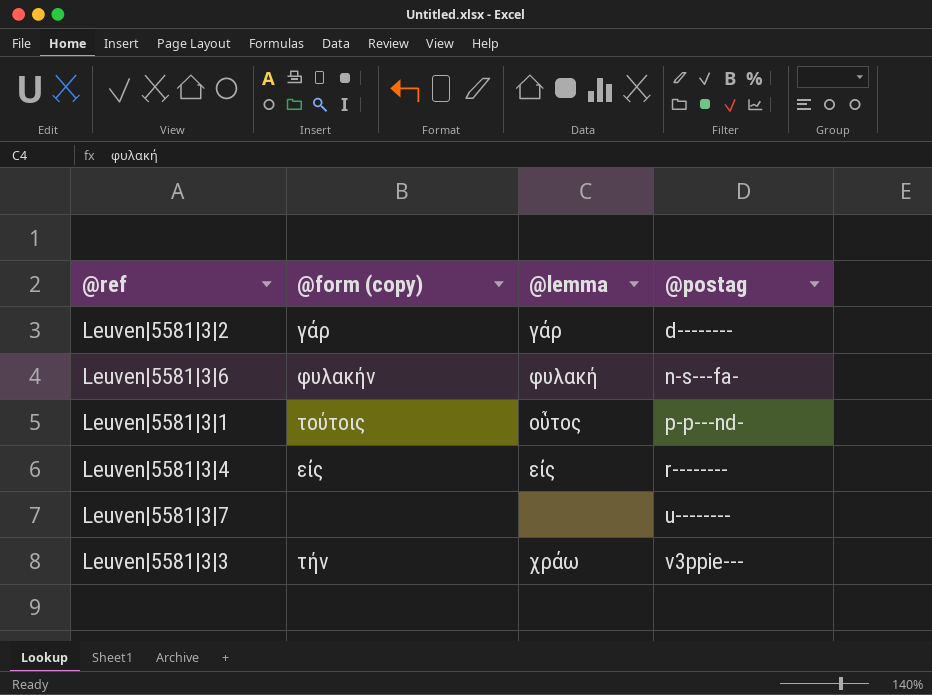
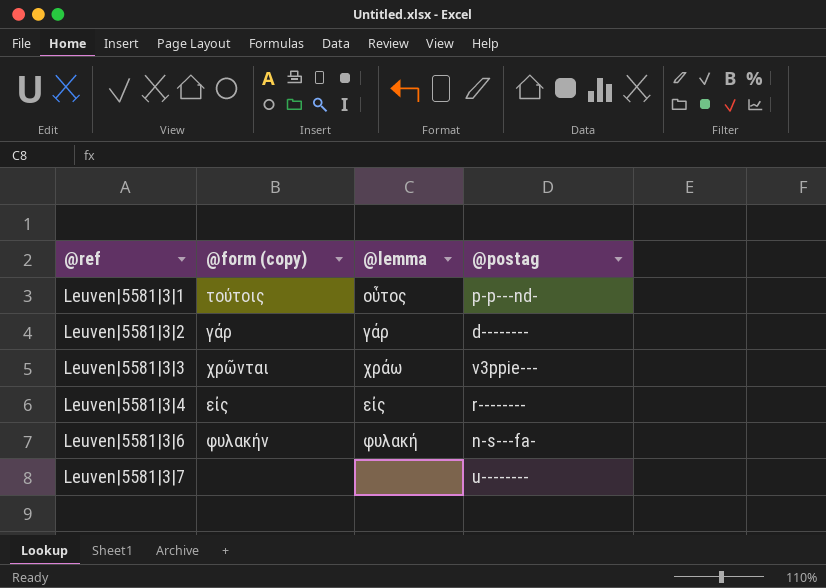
row order: @postag ascending -> @ref ascending
Leuven|5581|3|3 | @form (copy): τήν -> χρῶνται

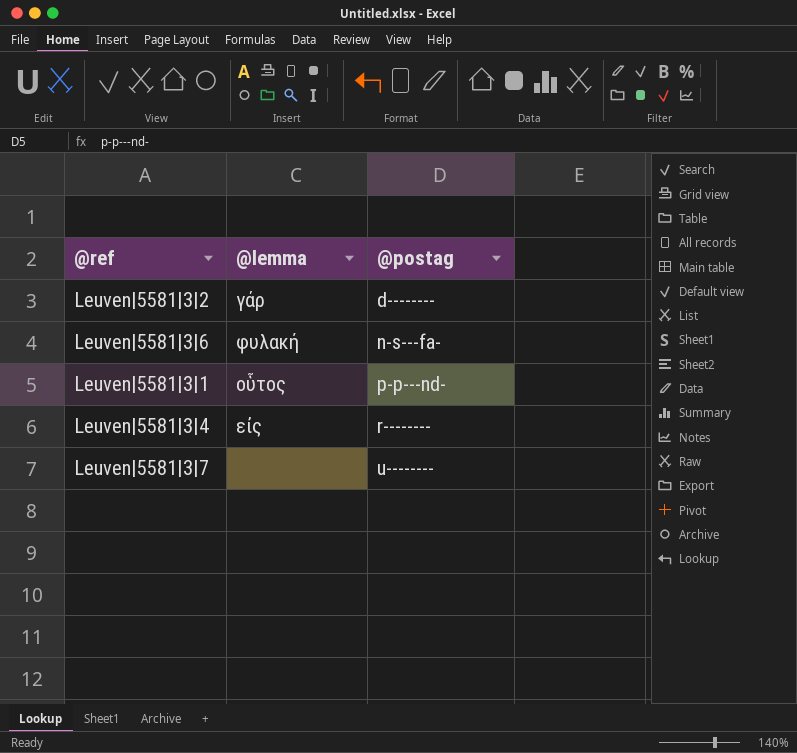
row order: @ref ascending -> @postag ascending
column @form (copy) | position: 2 -> none
row Leuven|5581|3|3: χρῶνται | χράω | v3ppie--- -> none

